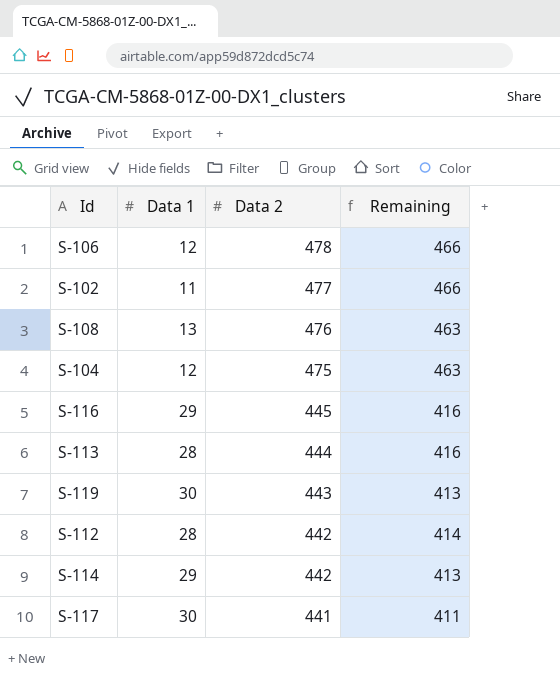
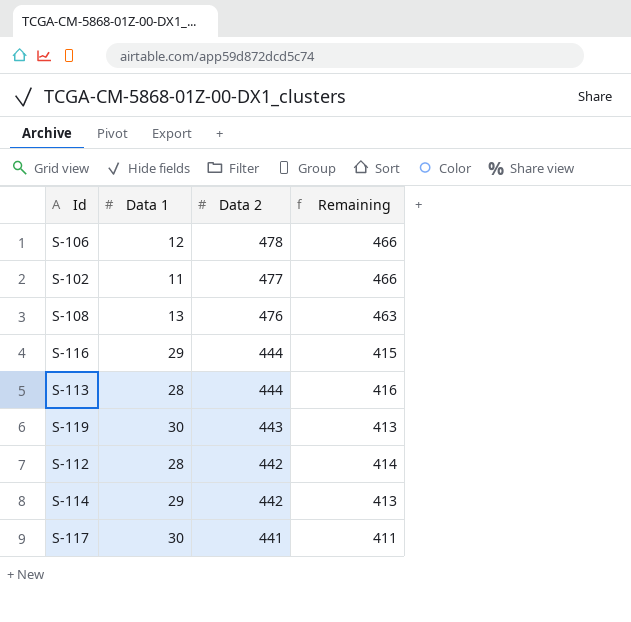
row S-104: 12 | 475 | 463 -> none
S-116 | Data 2: 445 -> 444
S-116 | Remaining: 416 -> 415

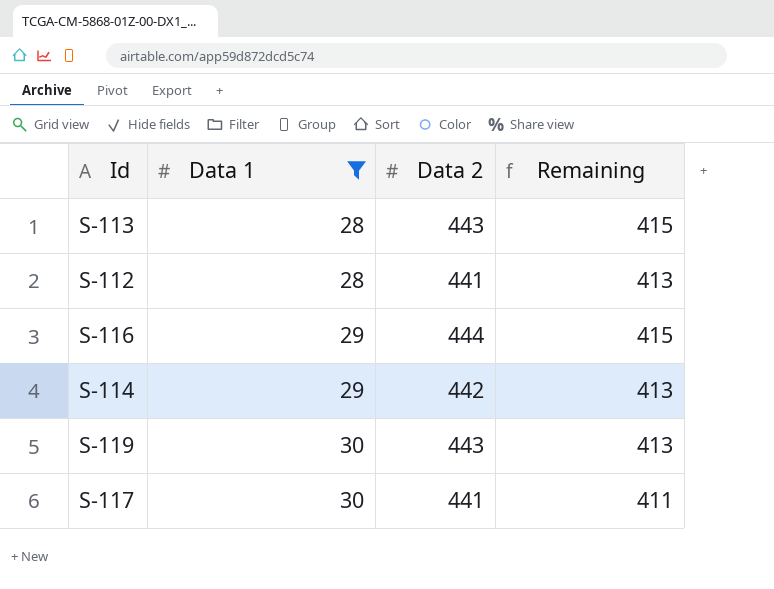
filter: none -> Data 1 >= 28
row order: Data 2 descending -> Data 1 ascending
S-113 | Data 2: 444 -> 443
S-113 | Remaining: 416 -> 415
S-112 | Data 2: 442 -> 441
S-112 | Remaining: 414 -> 413

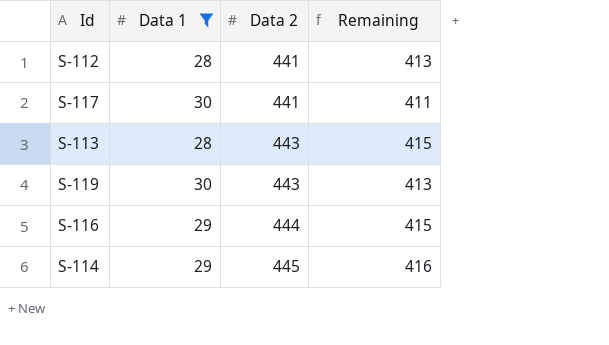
row order: Data 1 ascending -> Data 2 ascending
S-114 | Data 2: 442 -> 445
S-114 | Remaining: 413 -> 416

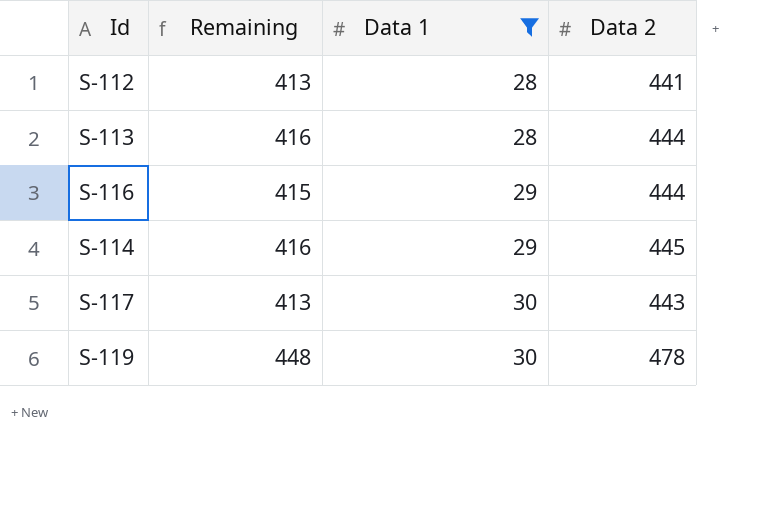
row order: Data 2 ascending -> Data 1 ascending
column Remaining | position: 4 -> 2
S-113 | Remaining: 415 -> 416
S-113 | Data 2: 443 -> 444
S-117 | Remaining: 411 -> 413
S-117 | Data 2: 441 -> 443
S-119 | Remaining: 413 -> 448
S-119 | Data 2: 443 -> 478

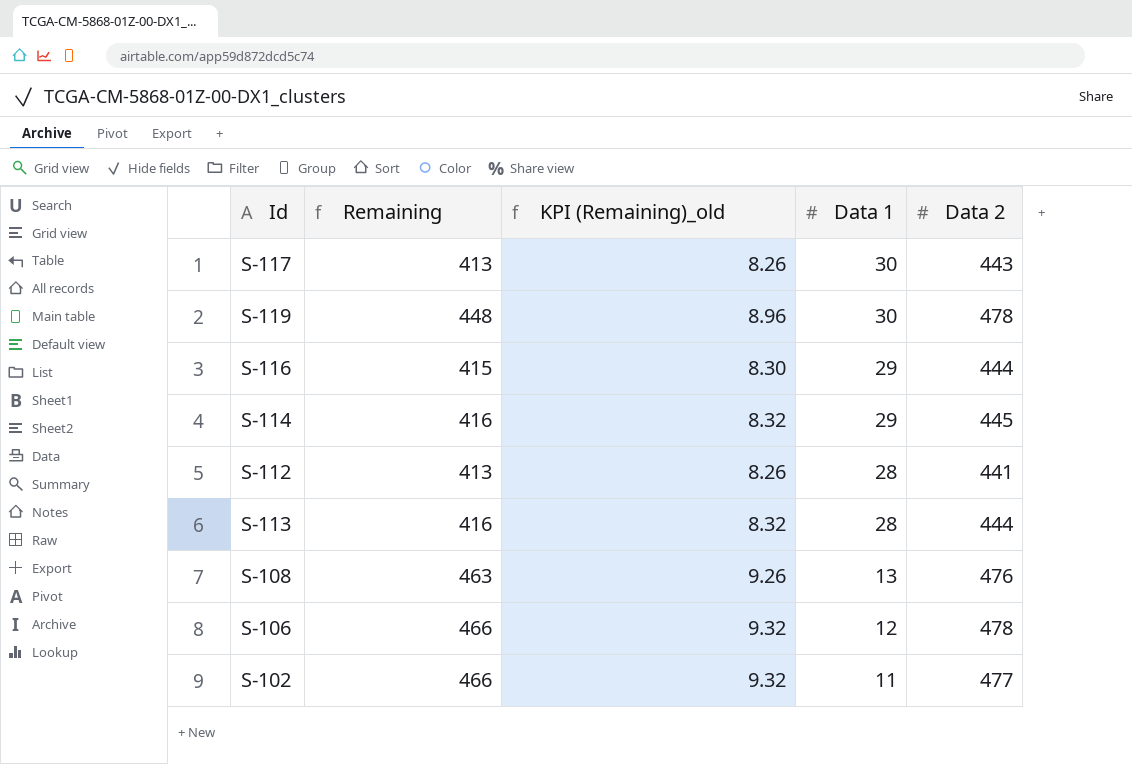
filter: Data 1 >= 28 -> none
row order: Data 1 ascending -> Data 1 descending
column KPI (Remaining)_old | formula: none -> [Remaining] * 0.02

